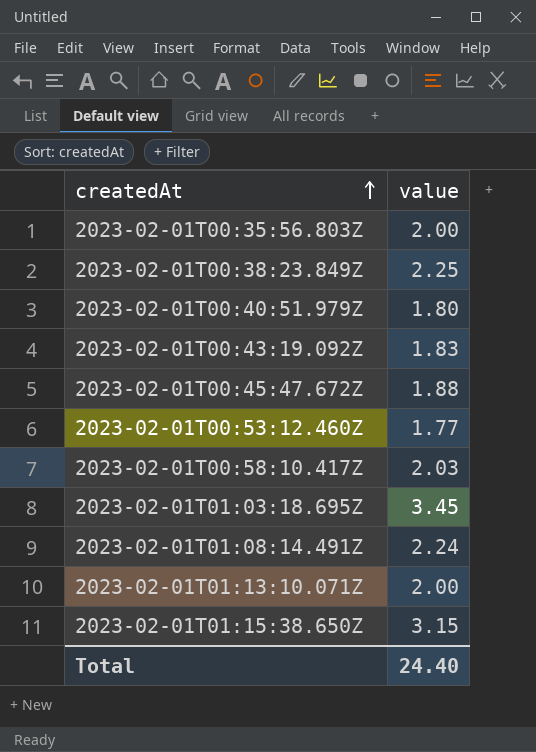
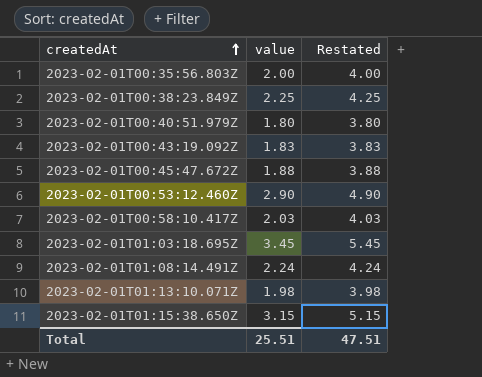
column Restated | formula: none -> [value] + 2
2023-02-01T00:53:12.460Z | value: 1.77 -> 2.90
2023-02-01T01:13:10.071Z | value: 2.00 -> 1.98
Total | value: 24.40 -> 25.51

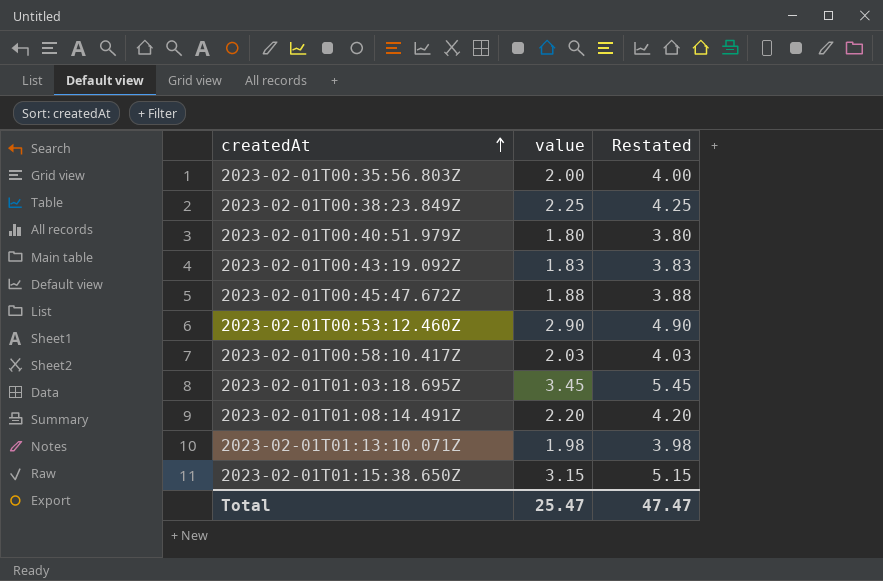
2023-02-01T01:08:14.491Z | value: 2.24 -> 2.20
2023-02-01T01:08:14.491Z | Restated: 4.24 -> 4.20
Total | value: 25.51 -> 25.47
Total | Restated: 47.51 -> 47.47

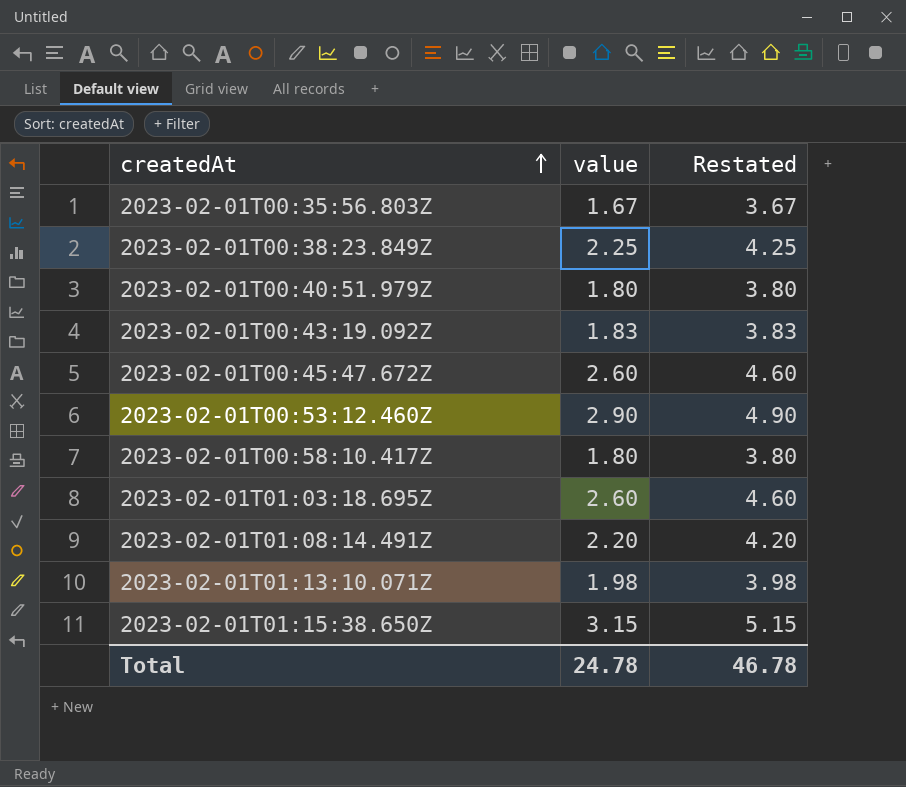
2023-02-01T00:35:56.803Z | value: 2.00 -> 1.67
2023-02-01T00:35:56.803Z | Restated: 4.00 -> 3.67
2023-02-01T00:45:47.672Z | value: 1.88 -> 2.60
2023-02-01T00:45:47.672Z | Restated: 3.88 -> 4.60
2023-02-01T00:58:10.417Z | value: 2.03 -> 1.80
2023-02-01T00:58:10.417Z | Restated: 4.03 -> 3.80
2023-02-01T01:03:18.695Z | value: 3.45 -> 2.60
2023-02-01T01:03:18.695Z | Restated: 5.45 -> 4.60
Total | value: 25.47 -> 24.78
Total | Restated: 47.47 -> 46.78

